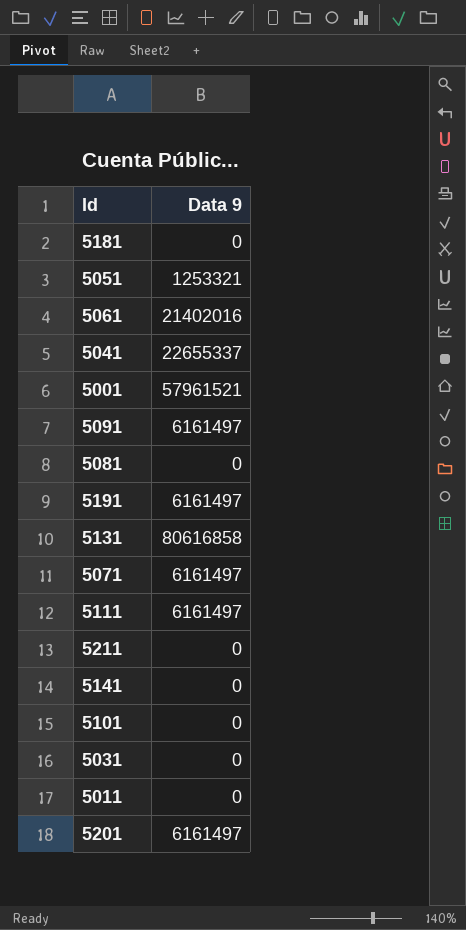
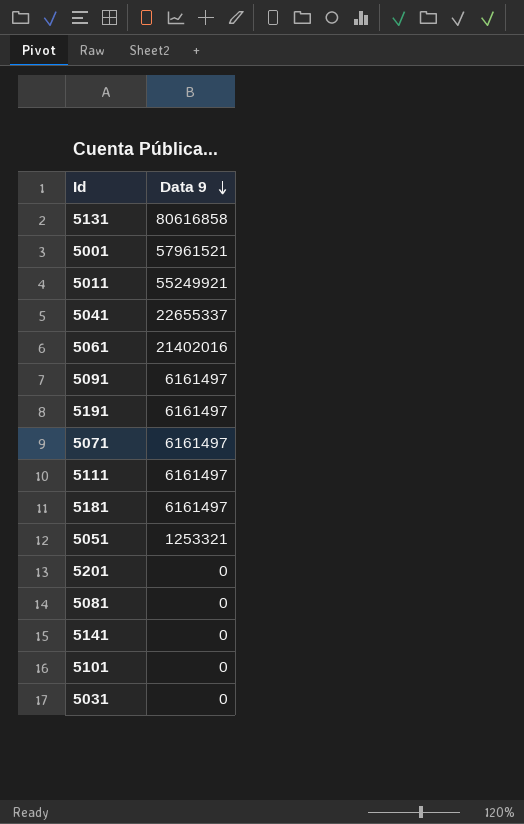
row order: none -> Data 9 descending
row 5211: 0 -> none
5011 | Data 9: 0 -> 55249921
5181 | Data 9: 0 -> 6161497
5201 | Data 9: 6161497 -> 0

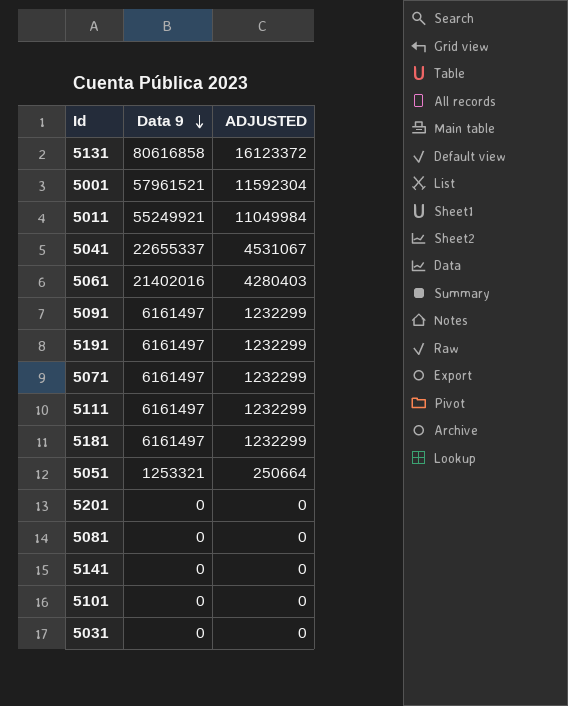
column ADJUSTED | formula: none -> [Data 9] * 0.2

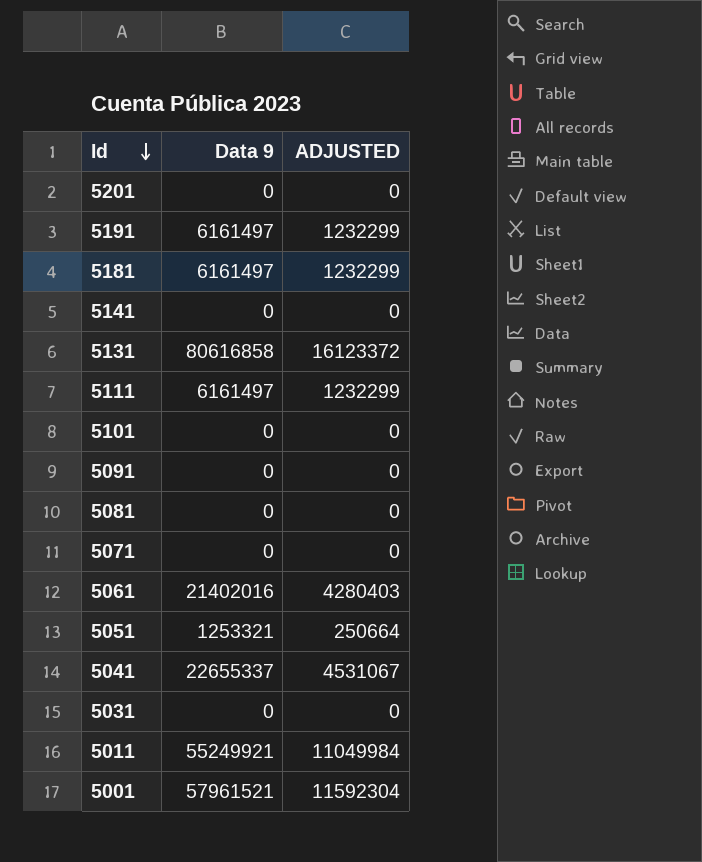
row order: Data 9 descending -> Id descending
5091 | Data 9: 6161497 -> 0
5091 | ADJUSTED: 1232299 -> 0
5071 | Data 9: 6161497 -> 0
5071 | ADJUSTED: 1232299 -> 0

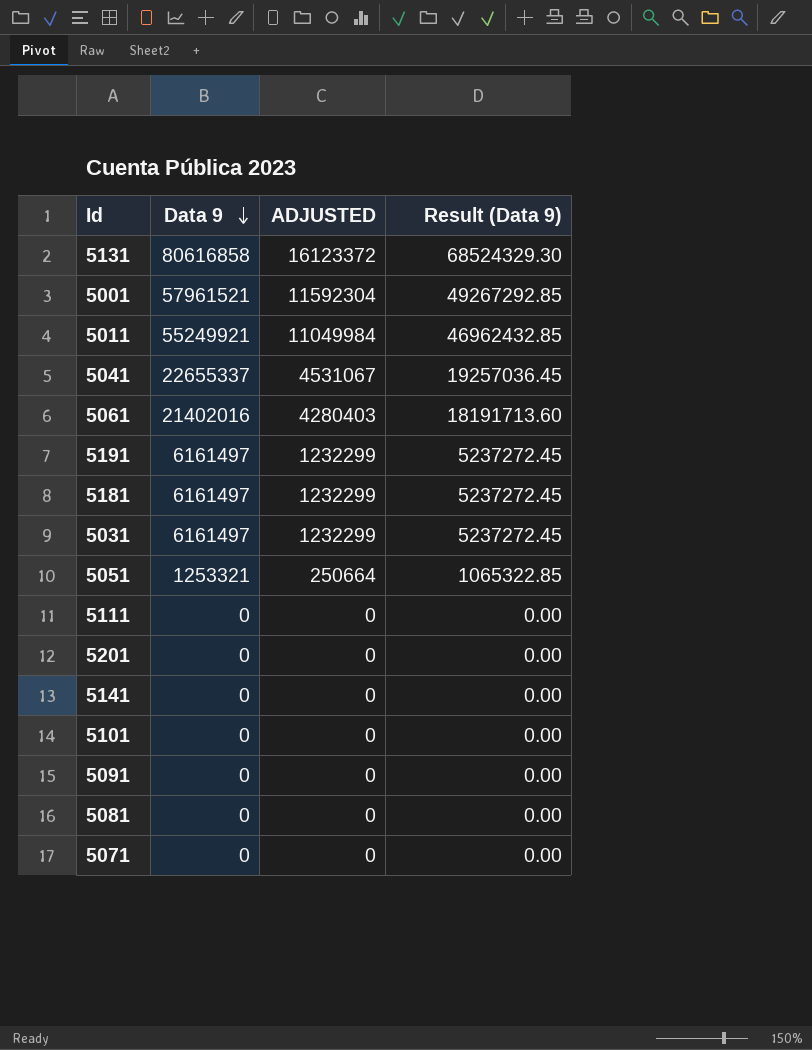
row order: Id descending -> Data 9 descending
column Result (Data 9) | formula: none -> [Data 9] * 0.85
5031 | Data 9: 0 -> 6161497
5031 | ADJUSTED: 0 -> 1232299
5111 | Data 9: 6161497 -> 0
5111 | ADJUSTED: 1232299 -> 0

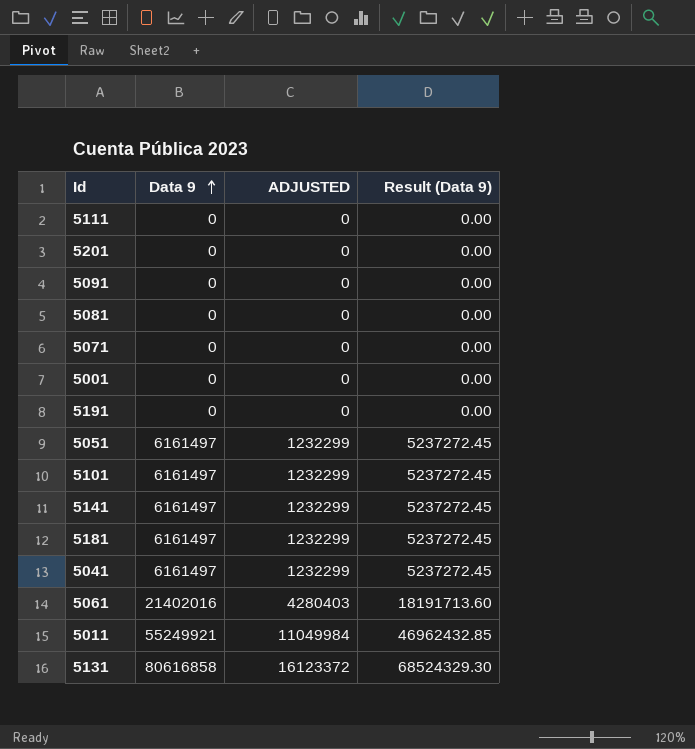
row order: Data 9 descending -> Data 9 ascending
row 5031: 6161497 | 1232299 | 5237272.45 -> none
5001 | Data 9: 57961521 -> 0
5001 | ADJUSTED: 11592304 -> 0
5001 | Result (Data 9): 49267292.85 -> 0.00
5191 | Data 9: 6161497 -> 0
5191 | ADJUSTED: 1232299 -> 0
5191 | Result (Data 9): 5237272.45 -> 0.00
5051 | Data 9: 1253321 -> 6161497
5051 | ADJUSTED: 250664 -> 1232299
5051 | Result (Data 9): 1065322.85 -> 5237272.45
5101 | Data 9: 0 -> 6161497
5101 | ADJUSTED: 0 -> 1232299
5101 | Result (Data 9): 0.00 -> 5237272.45
5141 | Data 9: 0 -> 6161497
5141 | ADJUSTED: 0 -> 1232299
5141 | Result (Data 9): 0.00 -> 5237272.45
5041 | Data 9: 22655337 -> 6161497
5041 | ADJUSTED: 4531067 -> 1232299
5041 | Result (Data 9): 19257036.45 -> 5237272.45

